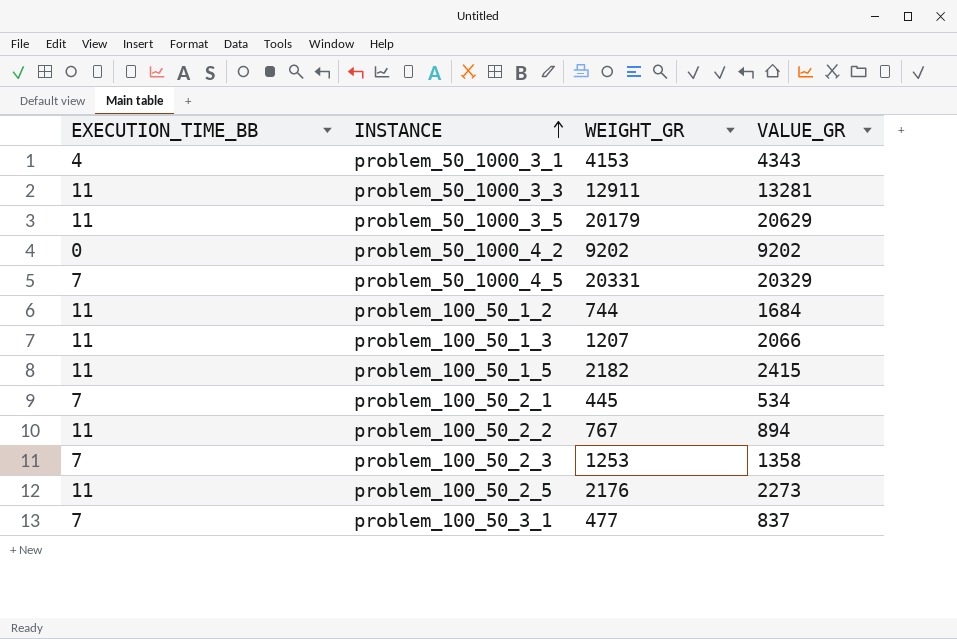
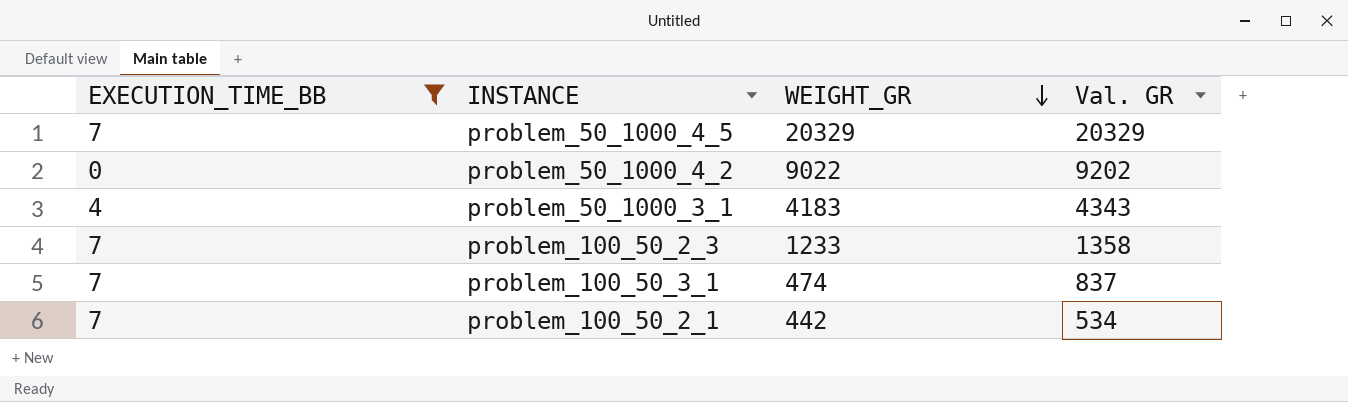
filter: none -> EXECUTION_TIME_BB != 11
row order: INSTANCE ascending -> WEIGHT_GR descending
column name: VALUE_GR -> Val. GR
problem_50_1000_4_5 | WEIGHT_GR: 20331 -> 20329
problem_50_1000_4_2 | WEIGHT_GR: 9202 -> 9022
problem_50_1000_3_1 | WEIGHT_GR: 4153 -> 4183
problem_100_50_2_3 | WEIGHT_GR: 1253 -> 1233
problem_100_50_3_1 | WEIGHT_GR: 477 -> 474
problem_100_50_2_1 | WEIGHT_GR: 445 -> 442

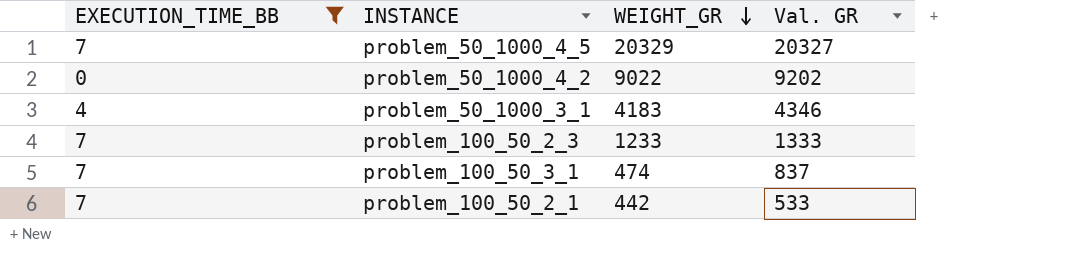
problem_50_1000_4_5 | Val. GR: 20329 -> 20327
problem_50_1000_3_1 | Val. GR: 4343 -> 4346
problem_100_50_2_3 | Val. GR: 1358 -> 1333
problem_100_50_2_1 | Val. GR: 534 -> 533

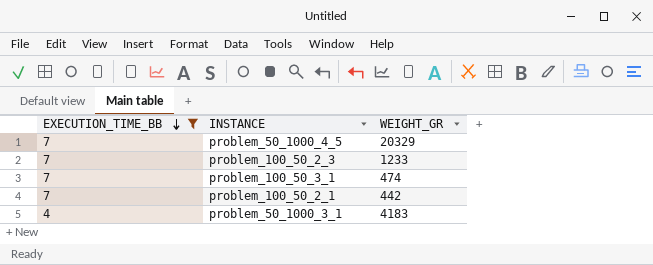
row order: WEIGHT_GR descending -> EXECUTION_TIME_BB descending
column Val. GR | position: 4 -> none
row problem_50_1000_4_2: 0 | 9022 | 9202 -> none

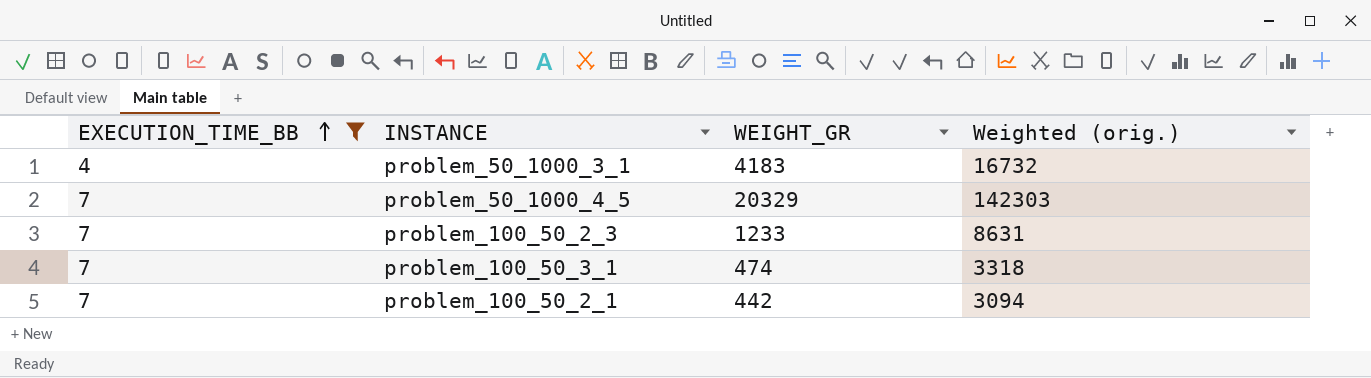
row order: EXECUTION_TIME_BB descending -> EXECUTION_TIME_BB ascending
column Weighted (orig.) | formula: none -> [EXECUTION_TIME_BB] * [WEIGHT_GR]

